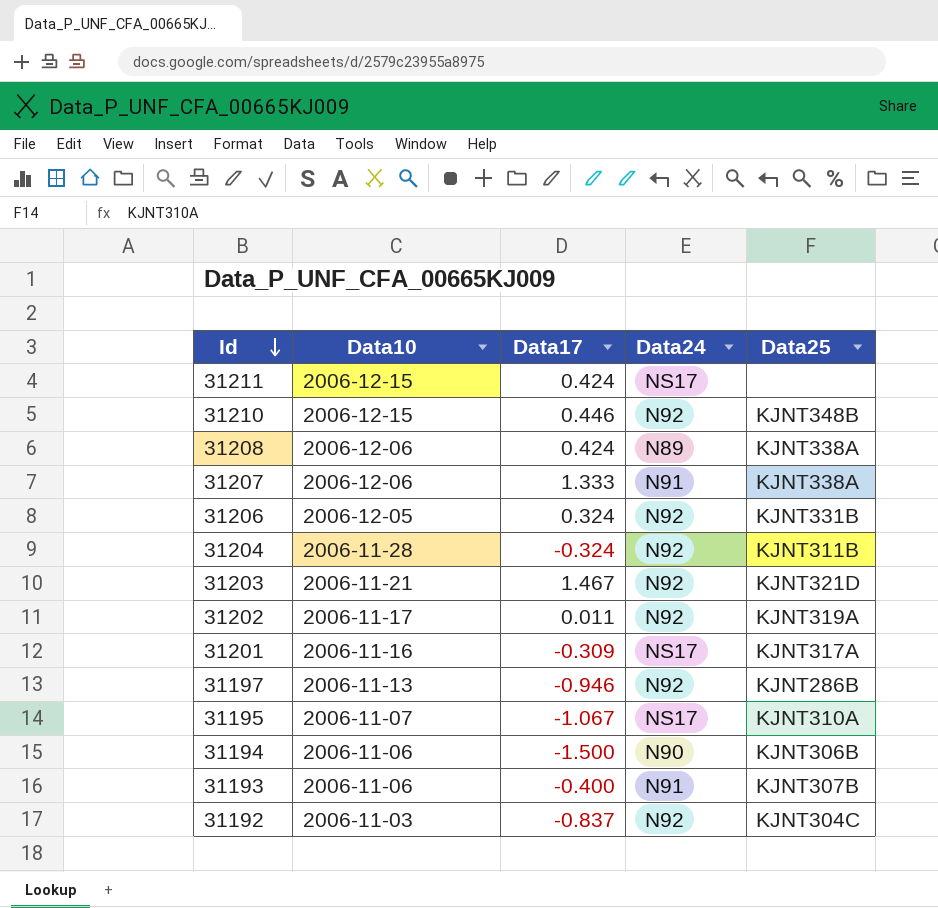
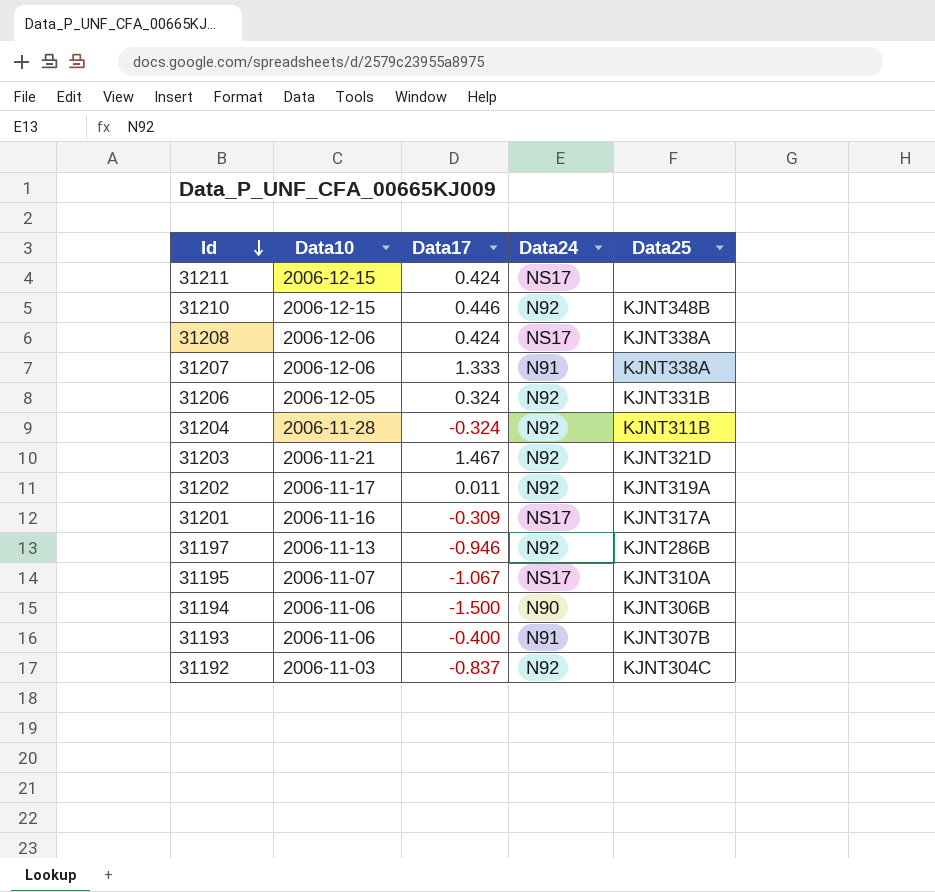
31208 | Data24: N89 -> NS17

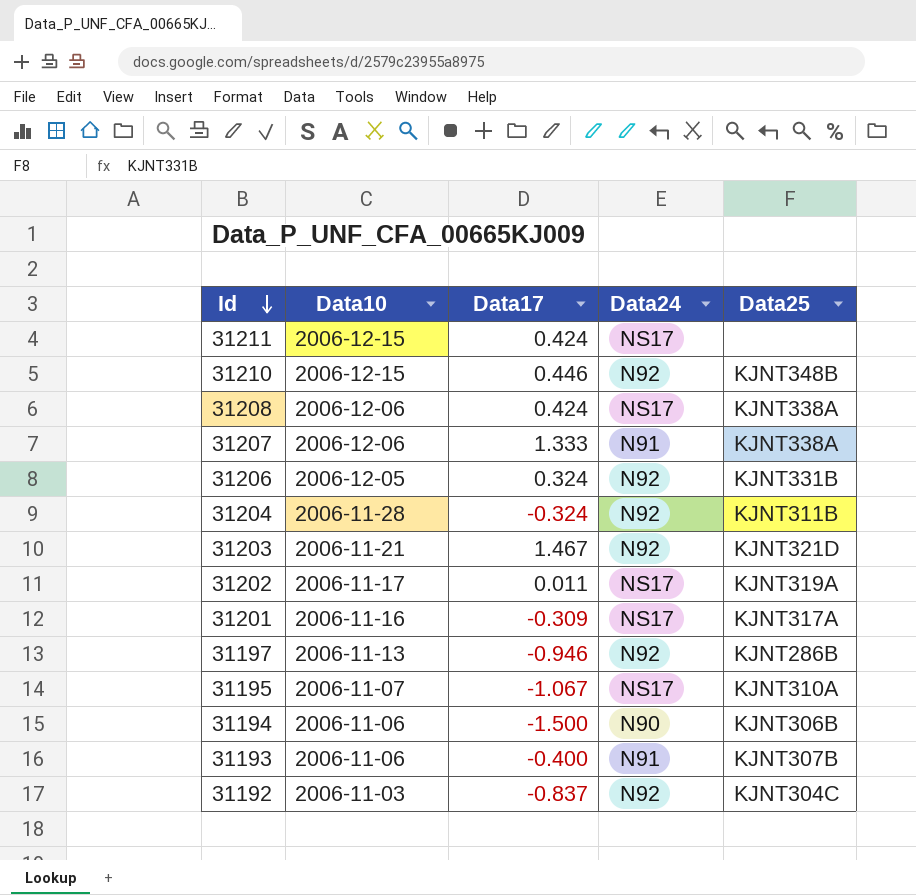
31202 | Data24: N92 -> NS17

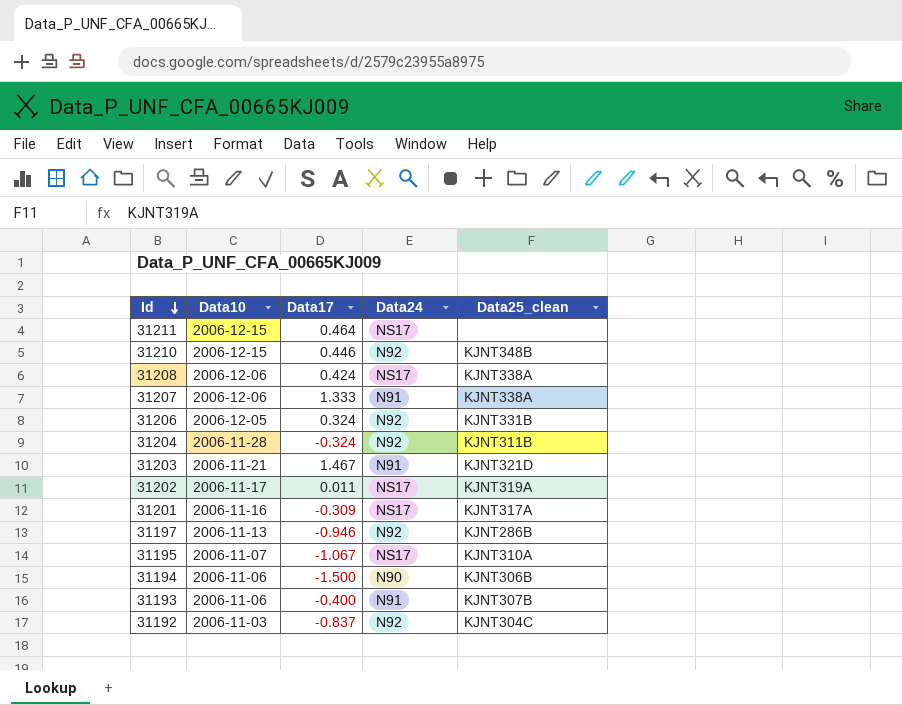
column name: Data25 -> Data25_clean
31211 | Data17: 0.424 -> 0.464
31203 | Data24: N92 -> N91

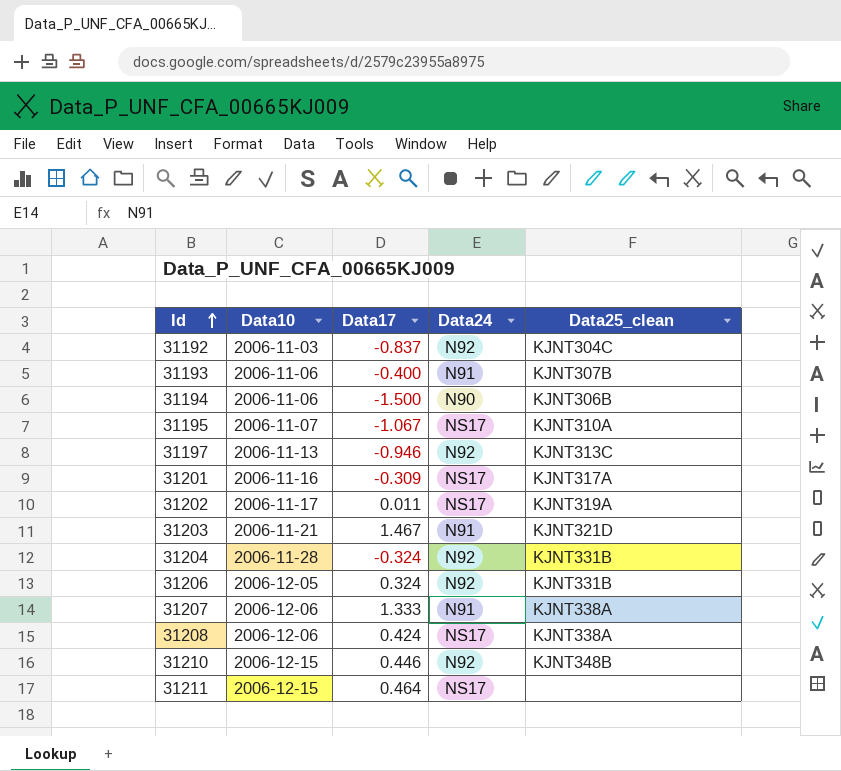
row order: Id descending -> Id ascending
31197 | Data25_clean: KJNT286B -> KJNT313C
31204 | Data25_clean: KJNT311B -> KJNT331B

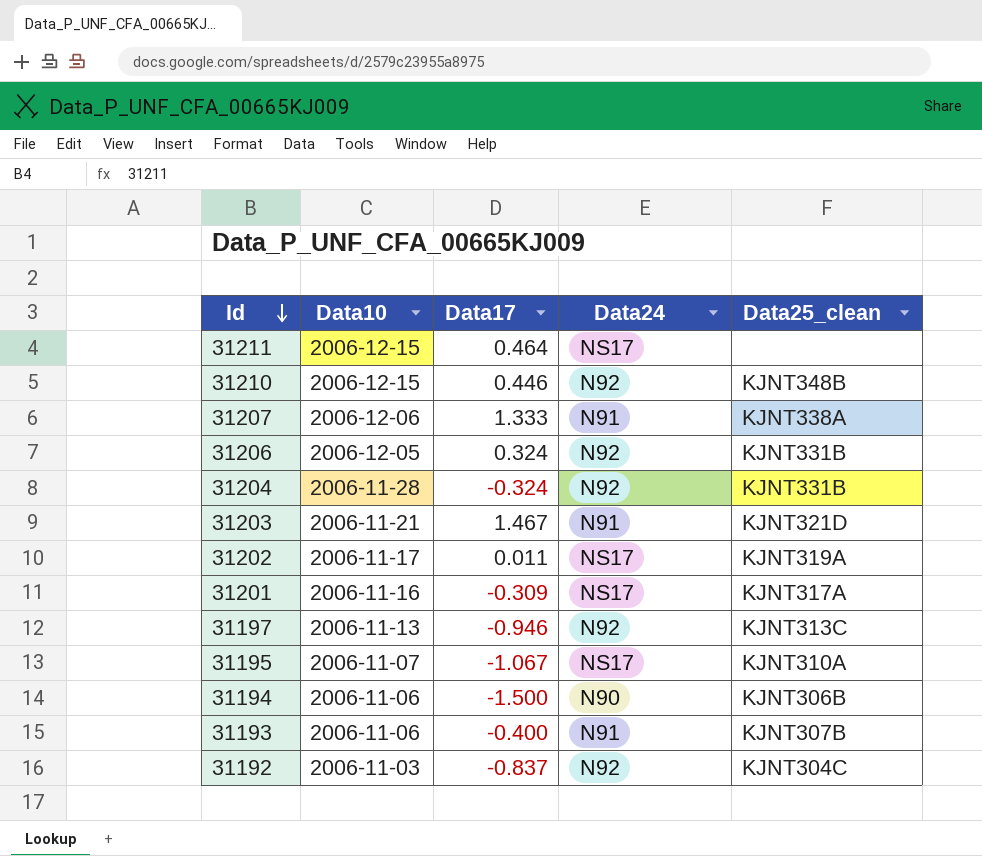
row order: Id ascending -> Id descending
row 31208: 2006-12-06 | 0.424 | NS17 | KJNT338A -> none

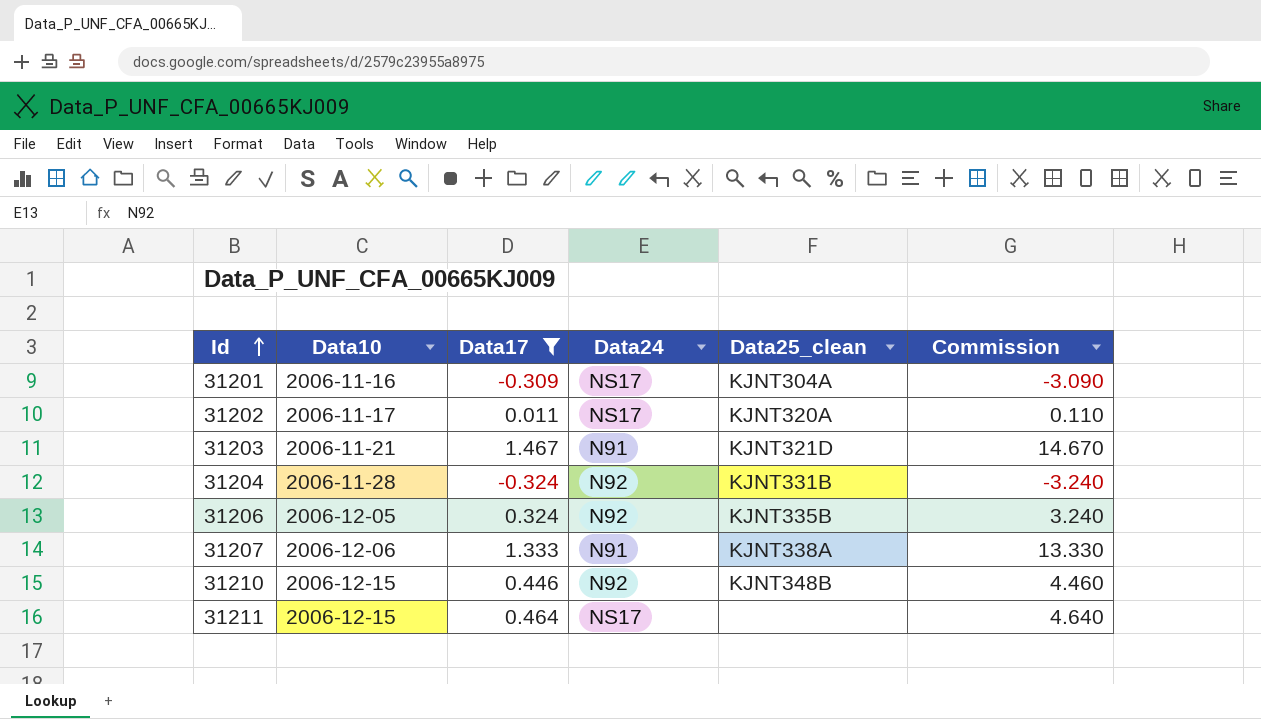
filter: none -> Data17 >= -0.324
row order: Id descending -> Id ascending
column Commission | formula: none -> [Data17] * 10
31201 | Data25_clean: KJNT317A -> KJNT304A
31202 | Data25_clean: KJNT319A -> KJNT320A
31206 | Data25_clean: KJNT331B -> KJNT335B

